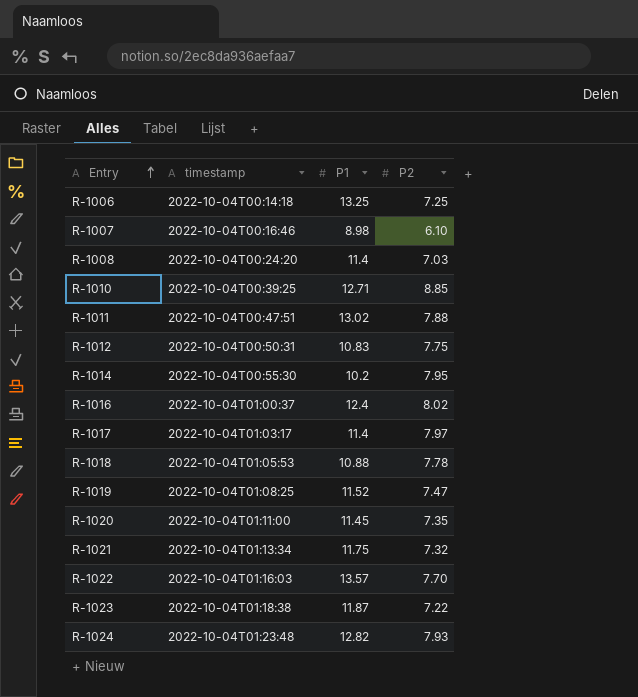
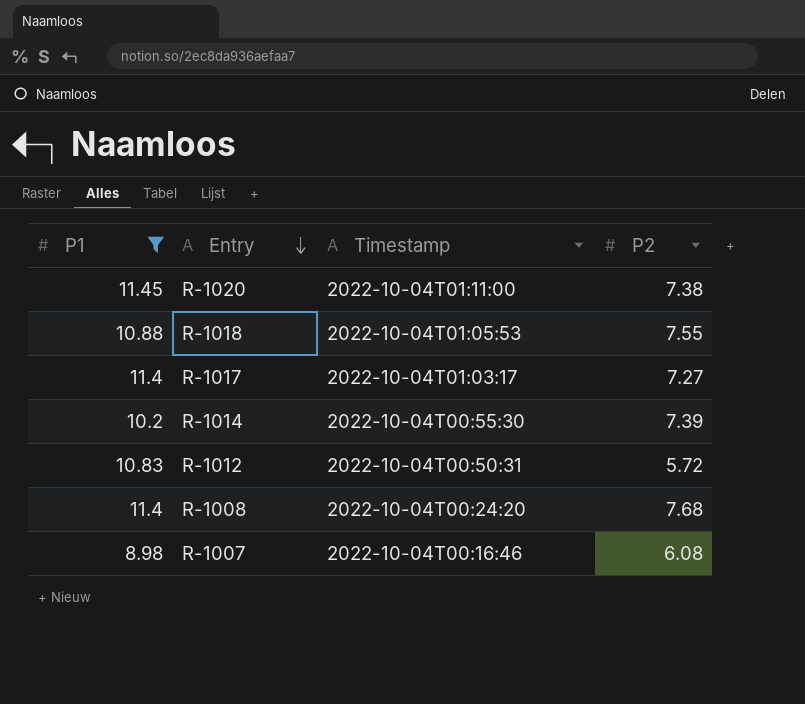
filter: none -> P1 <= 11.45
row order: Entry ascending -> Entry descending
column P1 | position: 3 -> 1
column name: timestamp -> Timestamp
R-1020 | P2: 7.35 -> 7.38
R-1018 | P2: 7.78 -> 7.55
R-1017 | P2: 7.97 -> 7.27
R-1014 | P2: 7.95 -> 7.39
R-1012 | P2: 7.75 -> 5.72
R-1008 | P2: 7.03 -> 7.68
R-1007 | P2: 6.10 -> 6.08

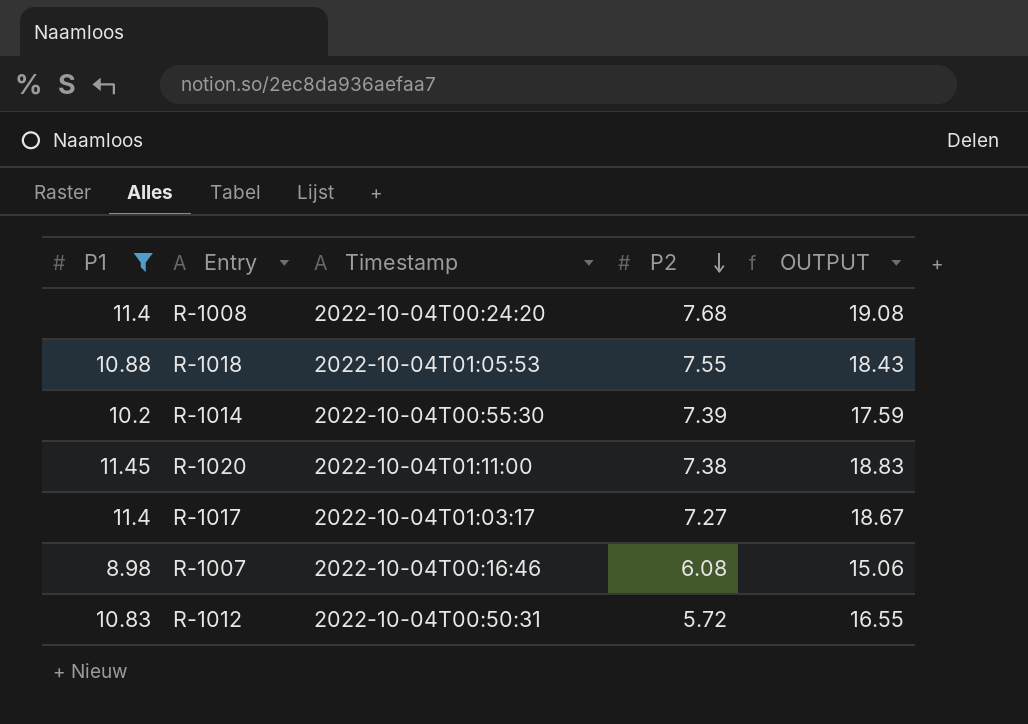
row order: Entry descending -> P2 descending
column OUTPUT | formula: none -> [P1] + [P2]

